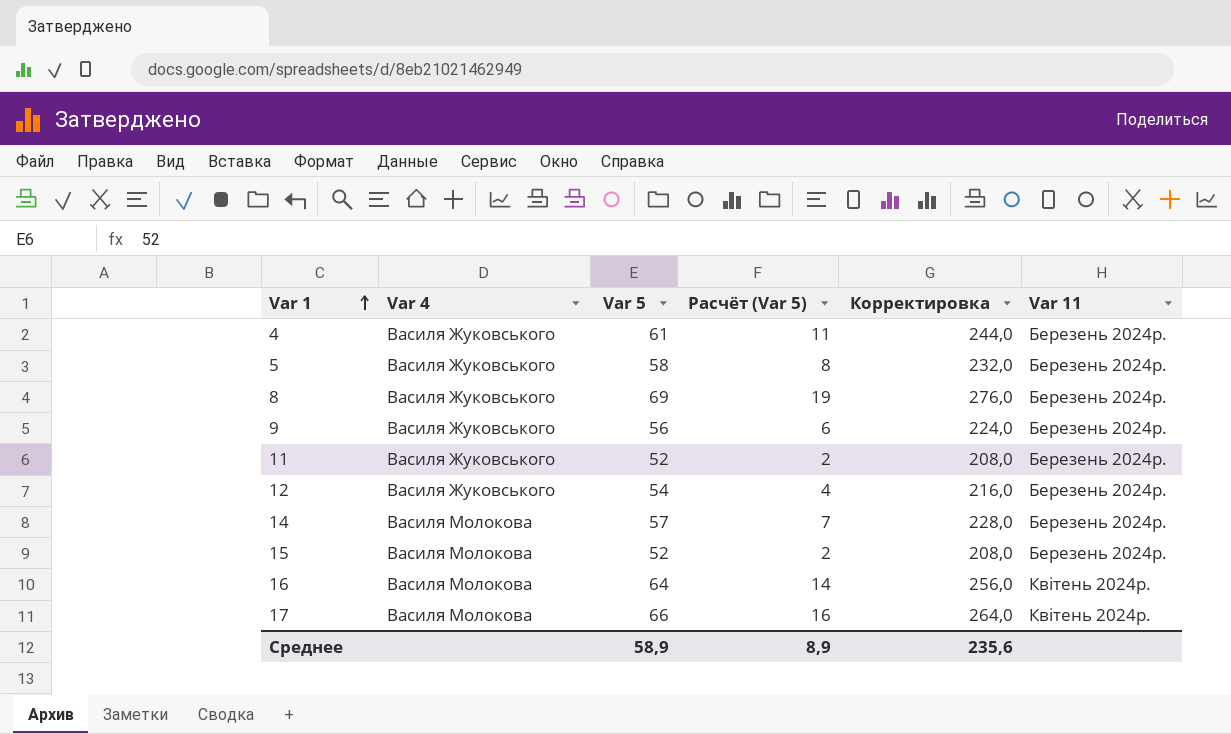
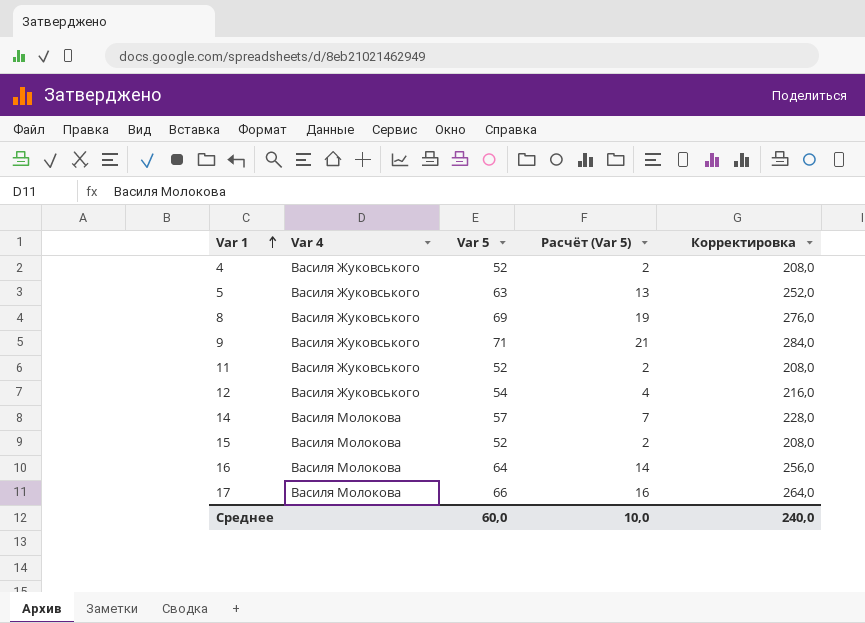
column Var 11 | position: 6 -> none
4 | Var 5: 61 -> 52
4 | Расчёт (Var 5): 11 -> 2
4 | Корректировка: 244,0 -> 208,0
5 | Var 5: 58 -> 63
5 | Расчёт (Var 5): 8 -> 13
5 | Корректировка: 232,0 -> 252,0
9 | Var 5: 56 -> 71
9 | Расчёт (Var 5): 6 -> 21
9 | Корректировка: 224,0 -> 284,0
Среднее | Var 5: 58,9 -> 60,0
Среднее | Расчёт (Var 5): 8,9 -> 10,0
Среднее | Корректировка: 235,6 -> 240,0

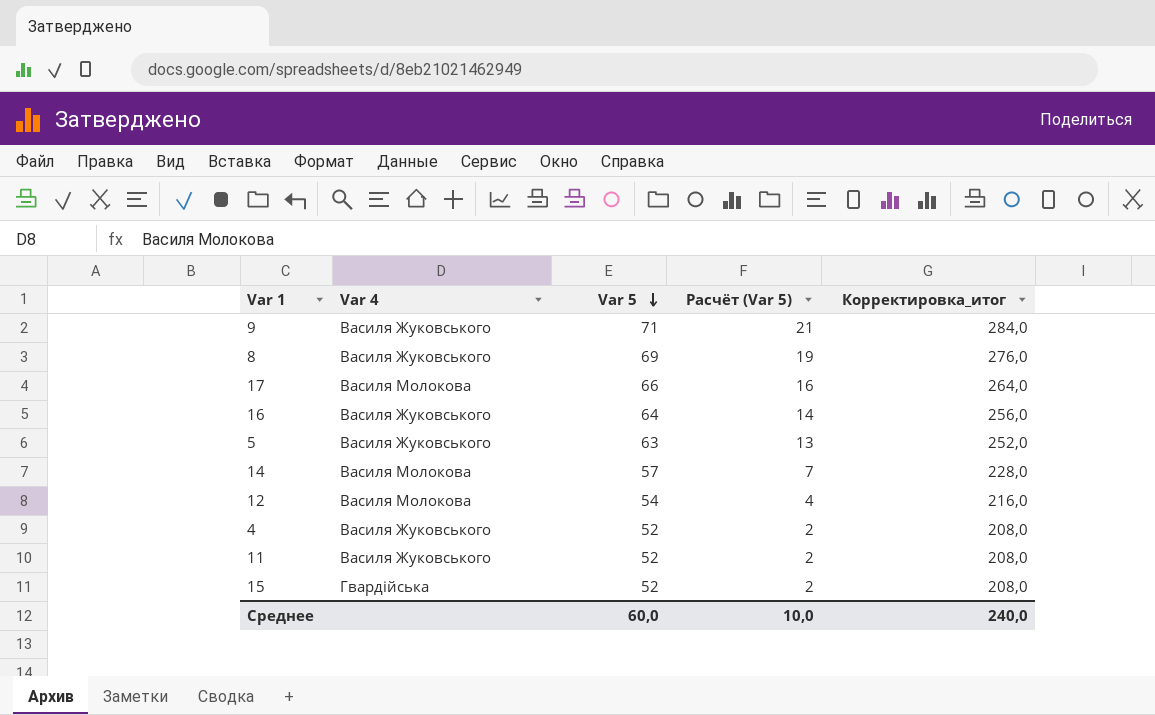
row order: Var 1 ascending -> Var 5 descending
column name: Корректировка -> Корректировка_итог
16 | Var 4: Василя Молокова -> Василя Жуковського
12 | Var 4: Василя Жуковського -> Василя Молокова
15 | Var 4: Василя Молокова -> Гвардійська

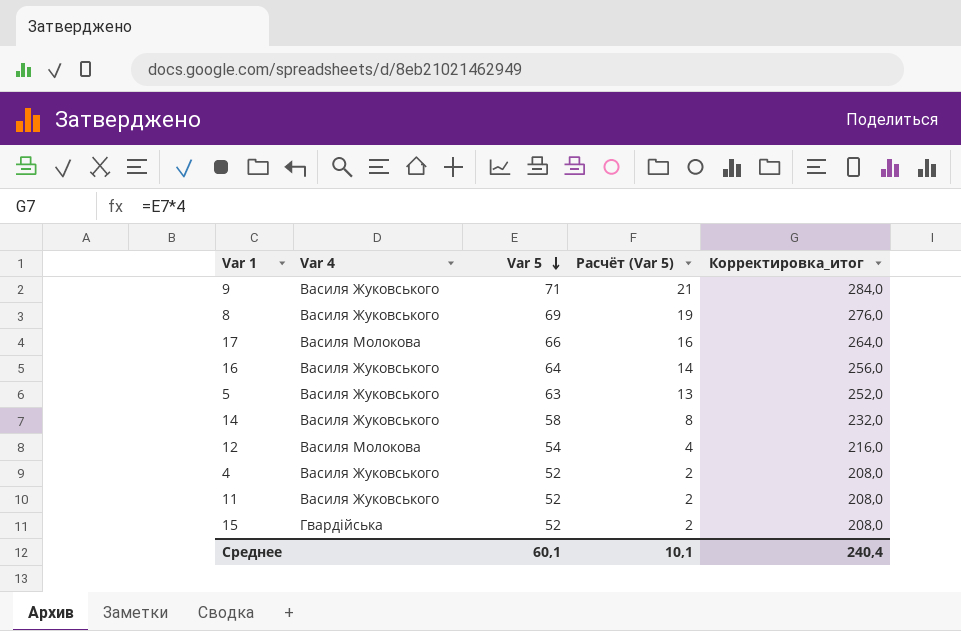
14 | Var 4: Василя Молокова -> Василя Жуковського
14 | Var 5: 57 -> 58
14 | Расчёт (Var 5): 7 -> 8
14 | Корректировка_итог: 228,0 -> 232,0
Среднее | Var 5: 60,0 -> 60,1
Среднее | Расчёт (Var 5): 10,0 -> 10,1
Среднее | Корректировка_итог: 240,0 -> 240,4

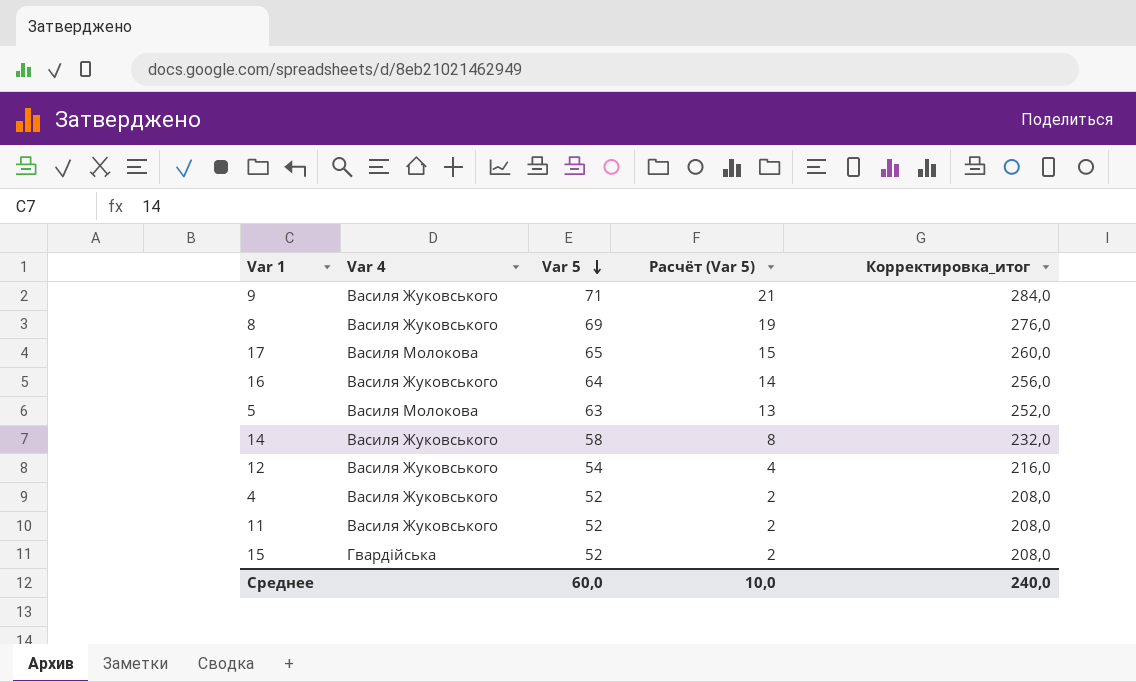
17 | Var 5: 66 -> 65
17 | Расчёт (Var 5): 16 -> 15
17 | Корректировка_итог: 264,0 -> 260,0
5 | Var 4: Василя Жуковського -> Василя Молокова
12 | Var 4: Василя Молокова -> Василя Жуковського
Среднее | Var 5: 60,1 -> 60,0
Среднее | Расчёт (Var 5): 10,1 -> 10,0
Среднее | Корректировка_итог: 240,4 -> 240,0

